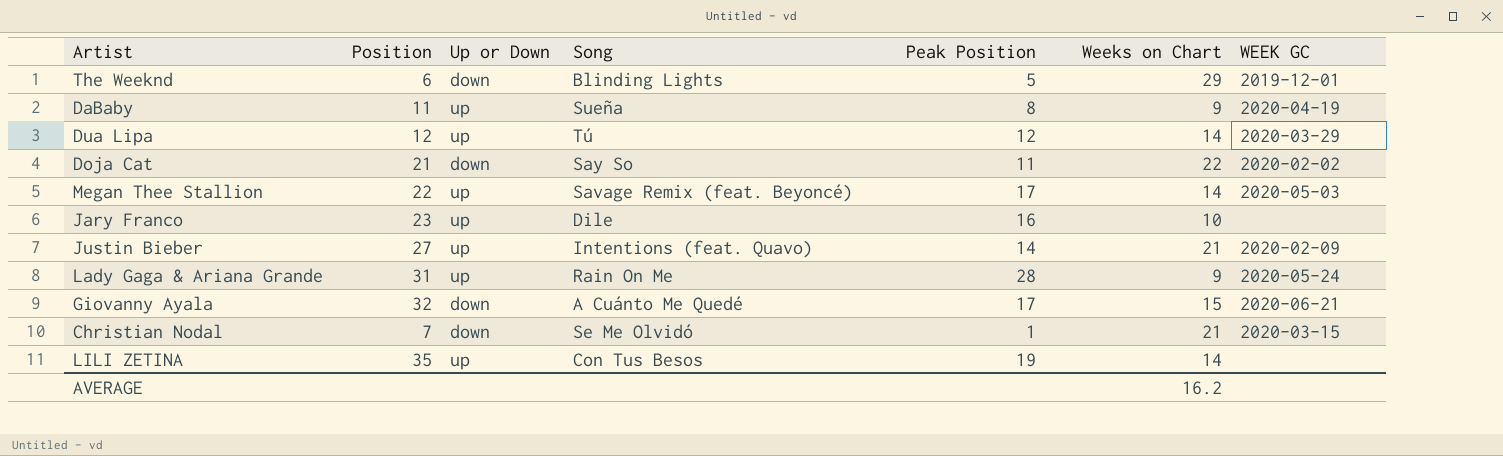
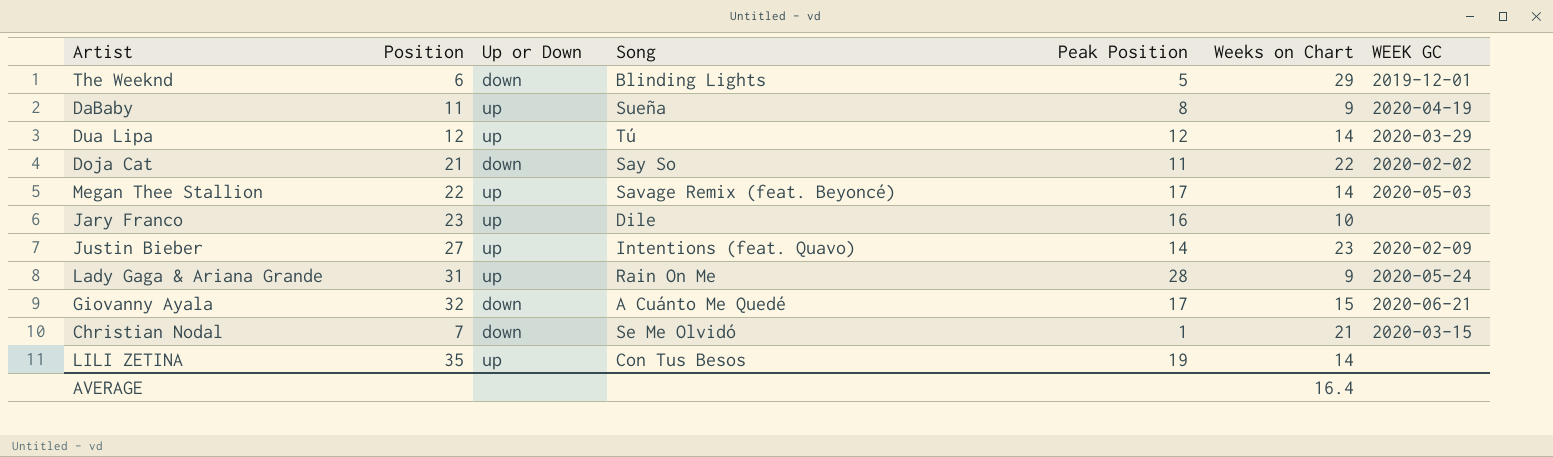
Justin Bieber | Weeks on Chart: 21 -> 23
AVERAGE | Weeks on Chart: 16.2 -> 16.4

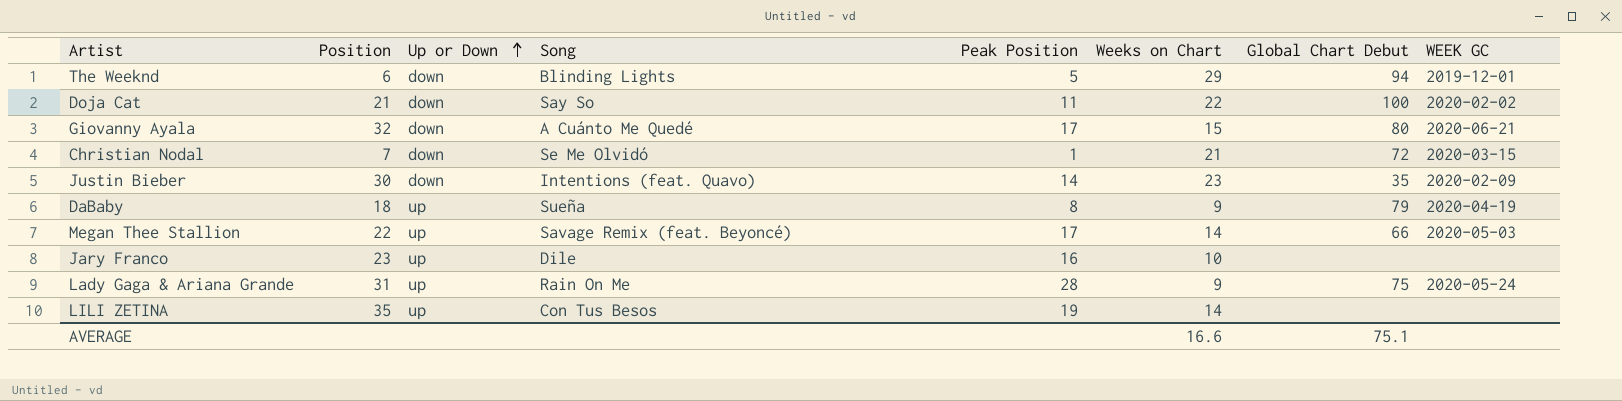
row order: none -> Up or Down ascending
column Global Chart Debut | position: none -> 7
row Dua Lipa: 12 | up | Tú | 12 | 14 | 2020-03-29 -> none
Justin Bieber | Position: 27 -> 30
Justin Bieber | Up or Down: up -> down
DaBaby | Position: 11 -> 18
AVERAGE | Weeks on Chart: 16.4 -> 16.6

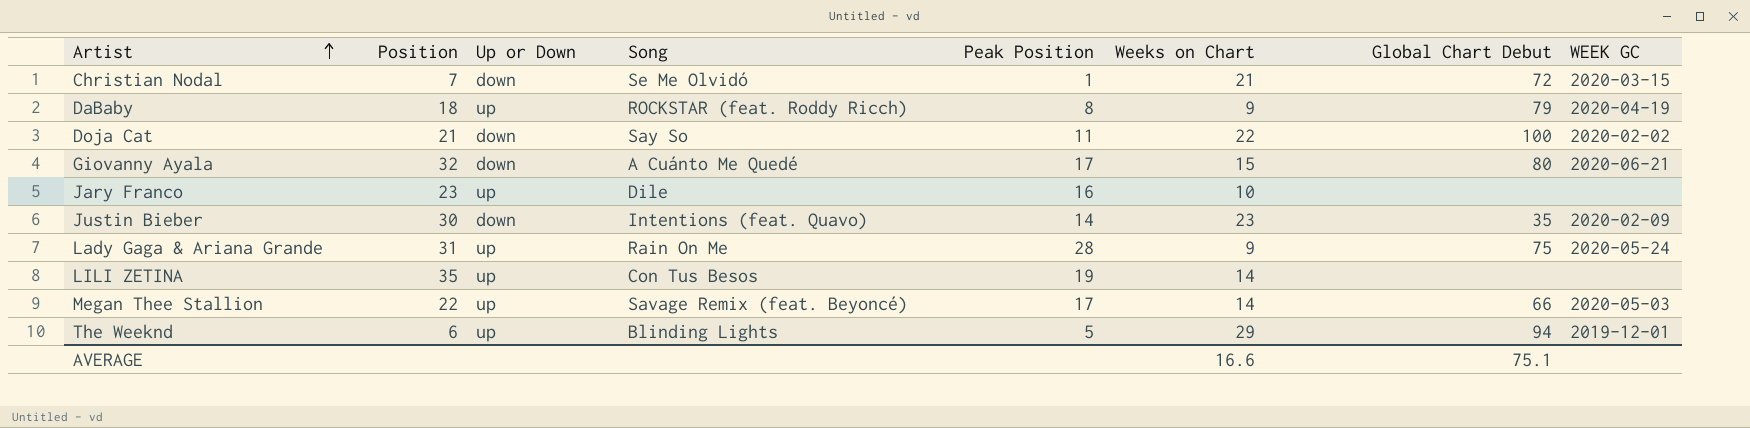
row order: Up or Down ascending -> Artist ascending
DaBaby | Song: Sueña -> ROCKSTAR (feat. Roddy Ricch)
The Weeknd | Up or Down: down -> up

